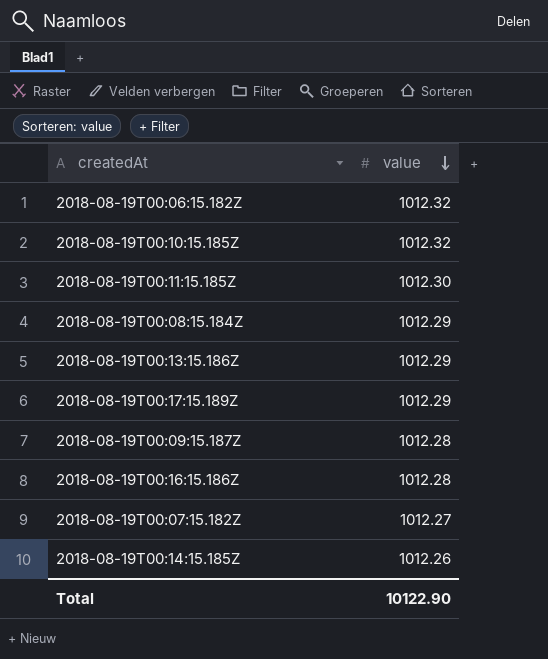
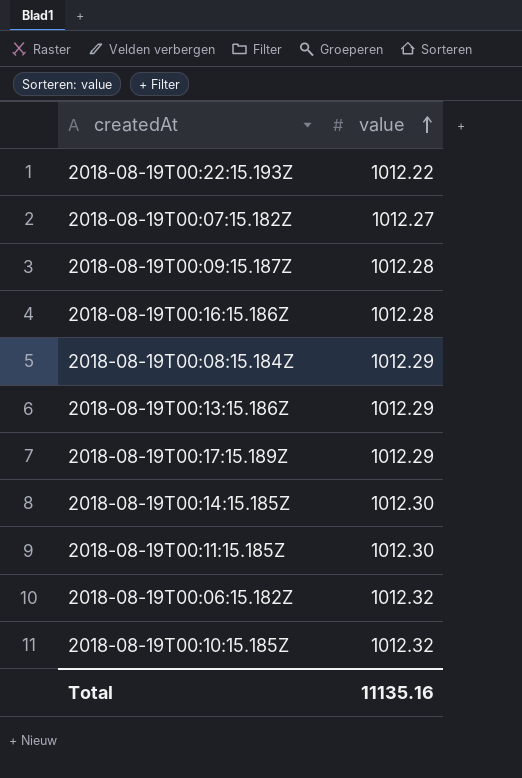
row order: value descending -> value ascending
row 2018-08-19T00:22:15.193Z: none -> 1012.22
2018-08-19T00:14:15.185Z | value: 1012.26 -> 1012.30
Total | value: 10122.90 -> 11135.16

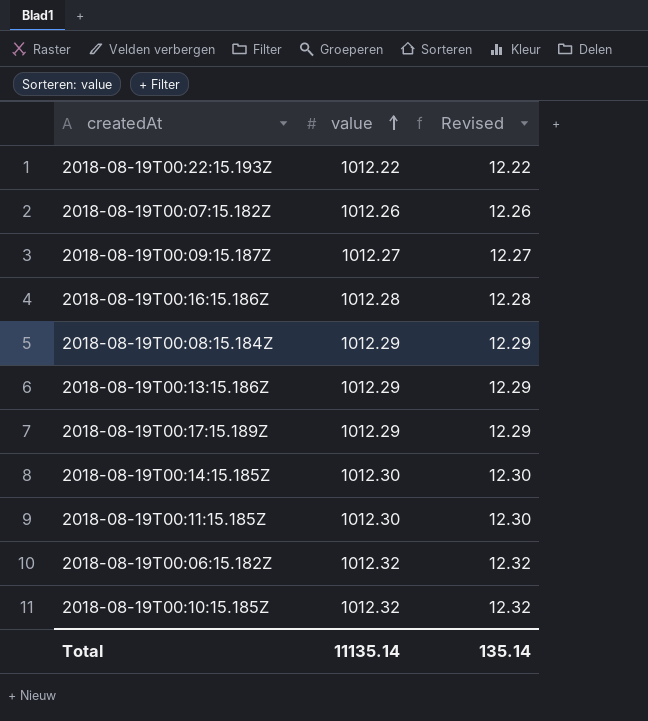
column Revised | formula: none -> [value] - 1000
2018-08-19T00:07:15.182Z | value: 1012.27 -> 1012.26
2018-08-19T00:09:15.187Z | value: 1012.28 -> 1012.27
Total | value: 11135.16 -> 11135.14

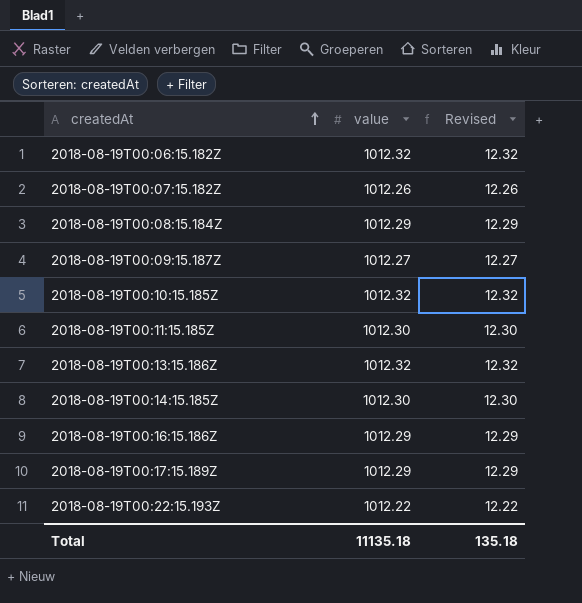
row order: value ascending -> createdAt ascending
2018-08-19T00:13:15.186Z | value: 1012.29 -> 1012.32
2018-08-19T00:13:15.186Z | Revised: 12.29 -> 12.32
2018-08-19T00:16:15.186Z | value: 1012.28 -> 1012.29
2018-08-19T00:16:15.186Z | Revised: 12.28 -> 12.29
Total | value: 11135.14 -> 11135.18
Total | Revised: 135.14 -> 135.18

